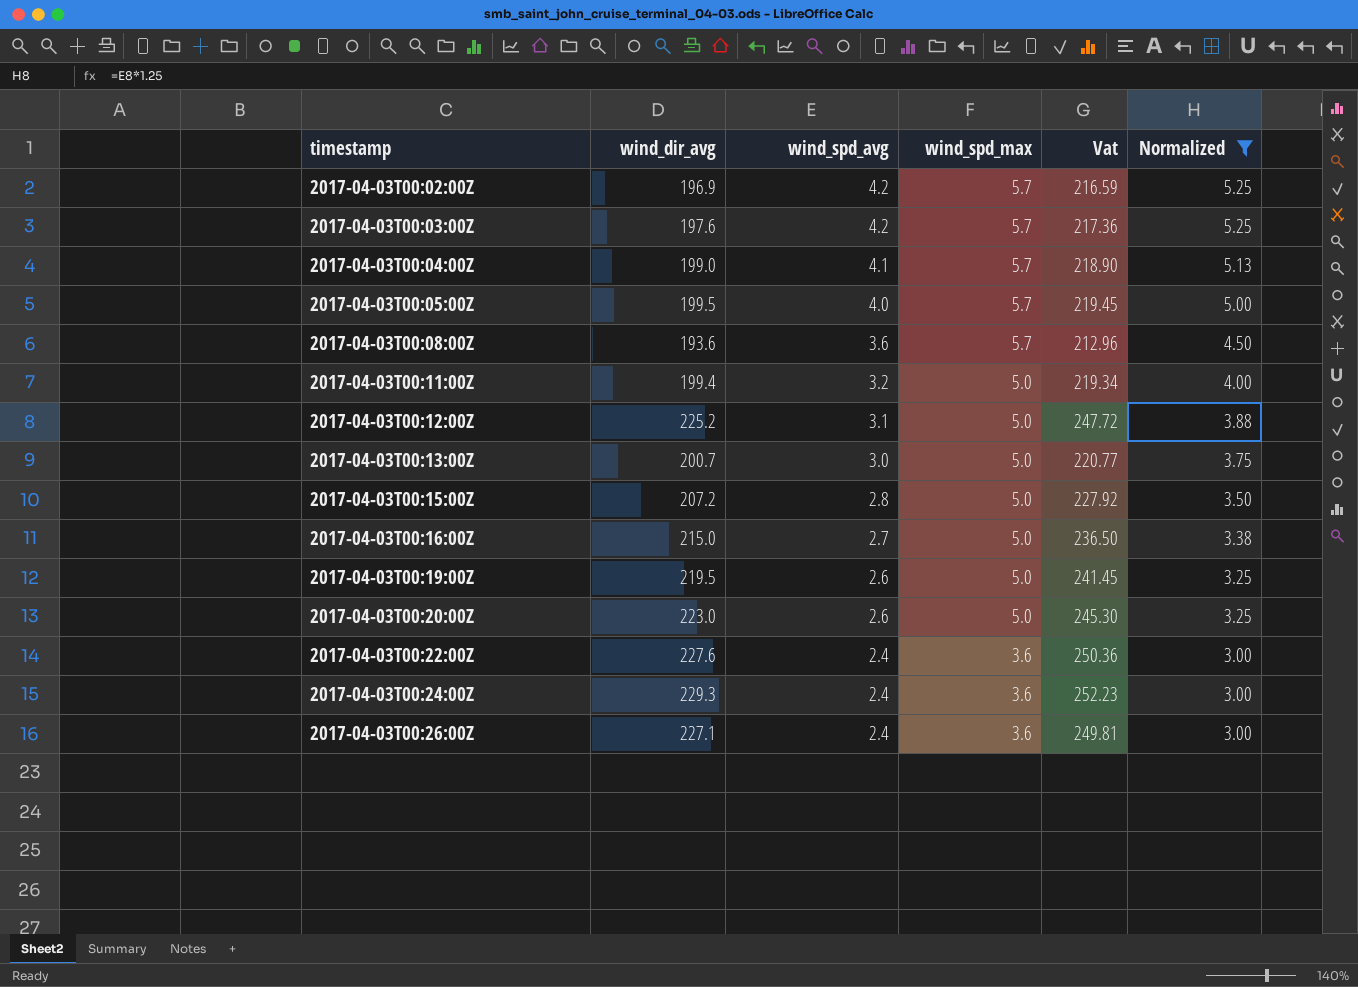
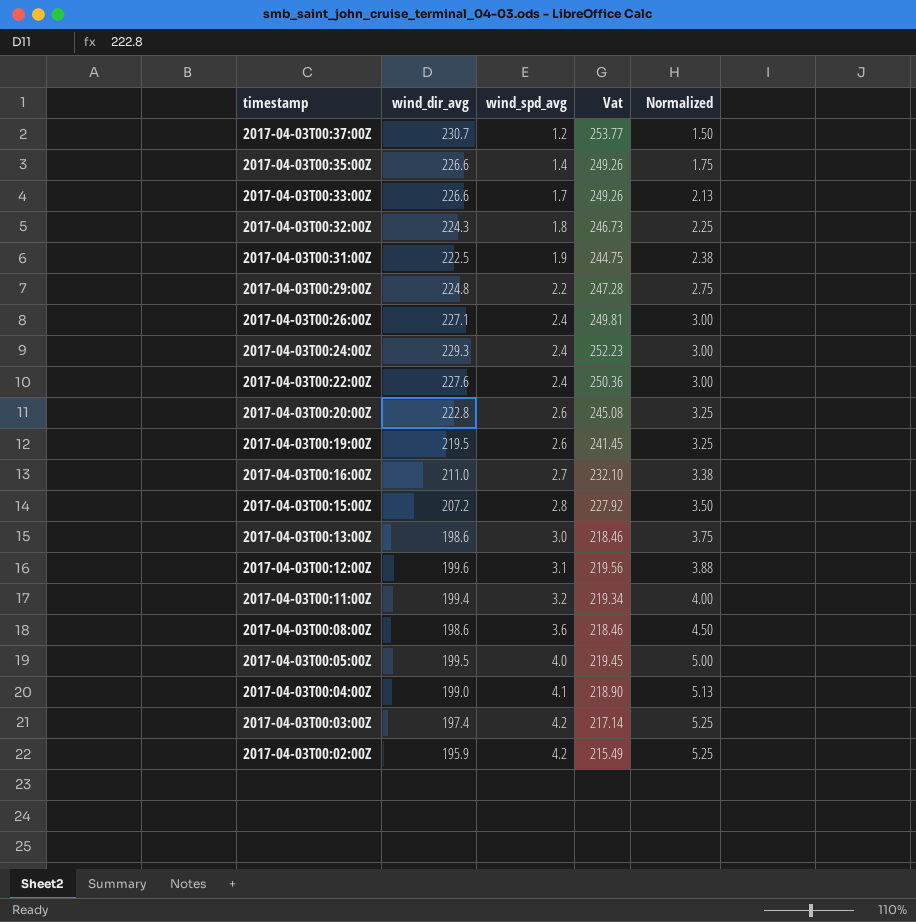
filter: Normalized >= 3.00 -> none
row order: timestamp ascending -> timestamp descending
column wind_spd_max | position: 4 -> none
2017-04-03T00:20:00Z | wind_dir_avg: 223.0 -> 222.8
2017-04-03T00:20:00Z | Vat: 245.30 -> 245.08
2017-04-03T00:16:00Z | wind_dir_avg: 215.0 -> 211.0
2017-04-03T00:16:00Z | Vat: 236.50 -> 232.10
2017-04-03T00:13:00Z | wind_dir_avg: 200.7 -> 198.6
2017-04-03T00:13:00Z | Vat: 220.77 -> 218.46
2017-04-03T00:12:00Z | wind_dir_avg: 225.2 -> 199.6
2017-04-03T00:12:00Z | Vat: 247.72 -> 219.56
2017-04-03T00:08:00Z | wind_dir_avg: 193.6 -> 198.6
2017-04-03T00:08:00Z | Vat: 212.96 -> 218.46
2017-04-03T00:03:00Z | wind_dir_avg: 197.6 -> 197.4
2017-04-03T00:03:00Z | Vat: 217.36 -> 217.14
2017-04-03T00:02:00Z | wind_dir_avg: 196.9 -> 195.9
2017-04-03T00:02:00Z | Vat: 216.59 -> 215.49

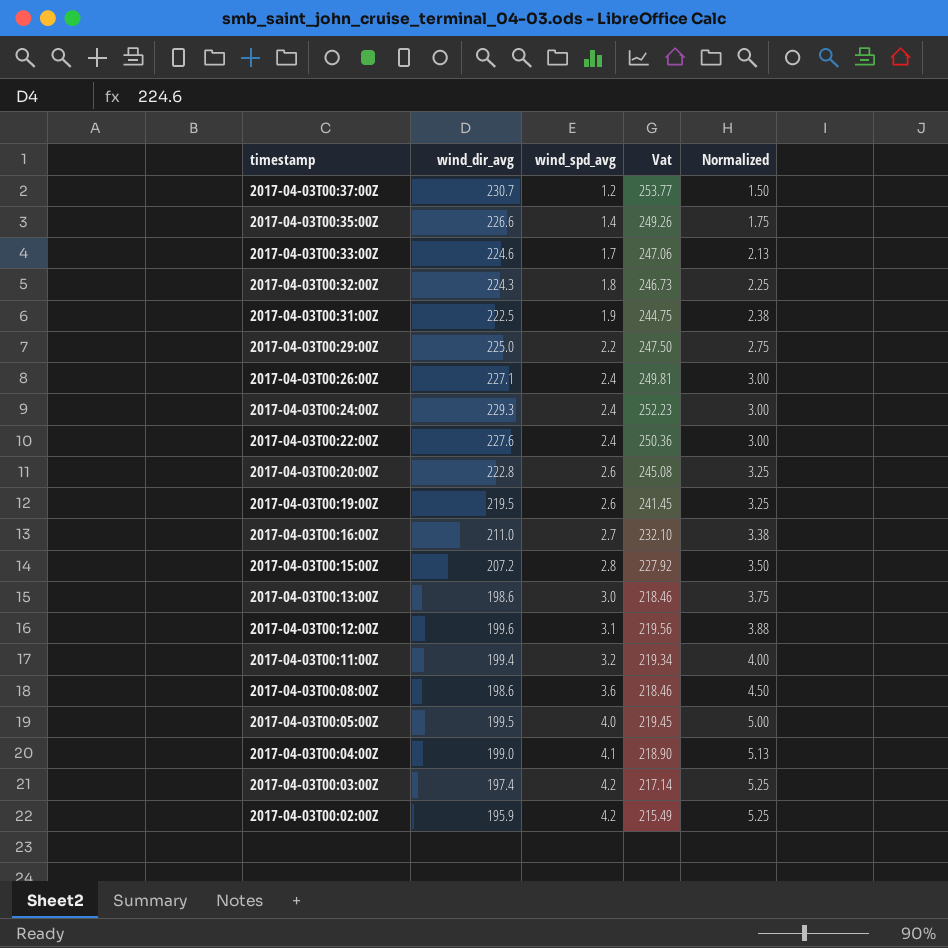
2017-04-03T00:33:00Z | wind_dir_avg: 226.6 -> 224.6
2017-04-03T00:33:00Z | Vat: 249.26 -> 247.06
2017-04-03T00:29:00Z | wind_dir_avg: 224.8 -> 225.0
2017-04-03T00:29:00Z | Vat: 247.28 -> 247.50

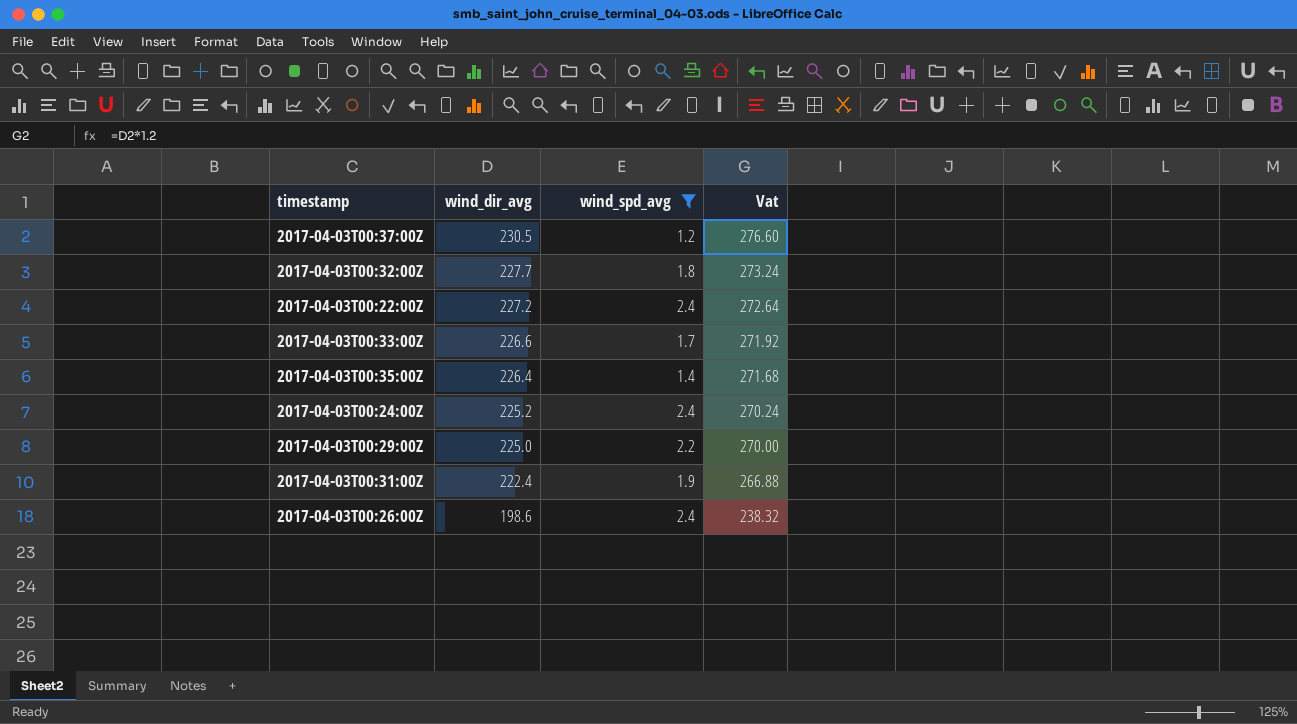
filter: none -> wind_spd_avg <= 2.4
row order: timestamp descending -> wind_dir_avg descending
column Normalized | formula: [wind_spd_avg] * 1.25 -> none
column Vat | formula: [wind_dir_avg] * 1.1 -> [wind_dir_avg] * 1.2
2017-04-03T00:37:00Z | wind_dir_avg: 230.7 -> 230.5
2017-04-03T00:32:00Z | wind_dir_avg: 224.3 -> 227.7
2017-04-03T00:22:00Z | wind_dir_avg: 227.6 -> 227.2
2017-04-03T00:33:00Z | wind_dir_avg: 224.6 -> 226.6
2017-04-03T00:35:00Z | wind_dir_avg: 226.6 -> 226.4
2017-04-03T00:24:00Z | wind_dir_avg: 229.3 -> 225.2
2017-04-03T00:31:00Z | wind_dir_avg: 222.5 -> 222.4
2017-04-03T00:26:00Z | wind_dir_avg: 227.1 -> 198.6

